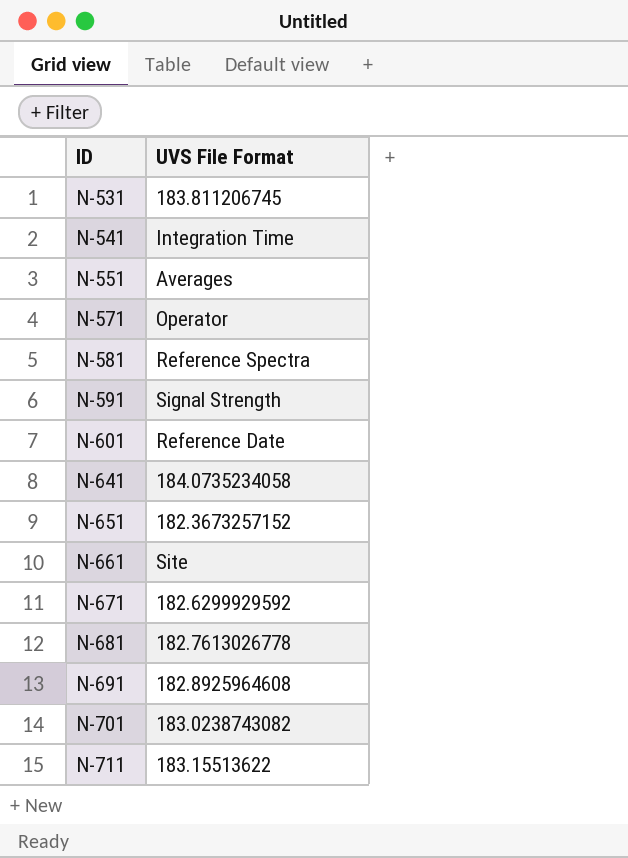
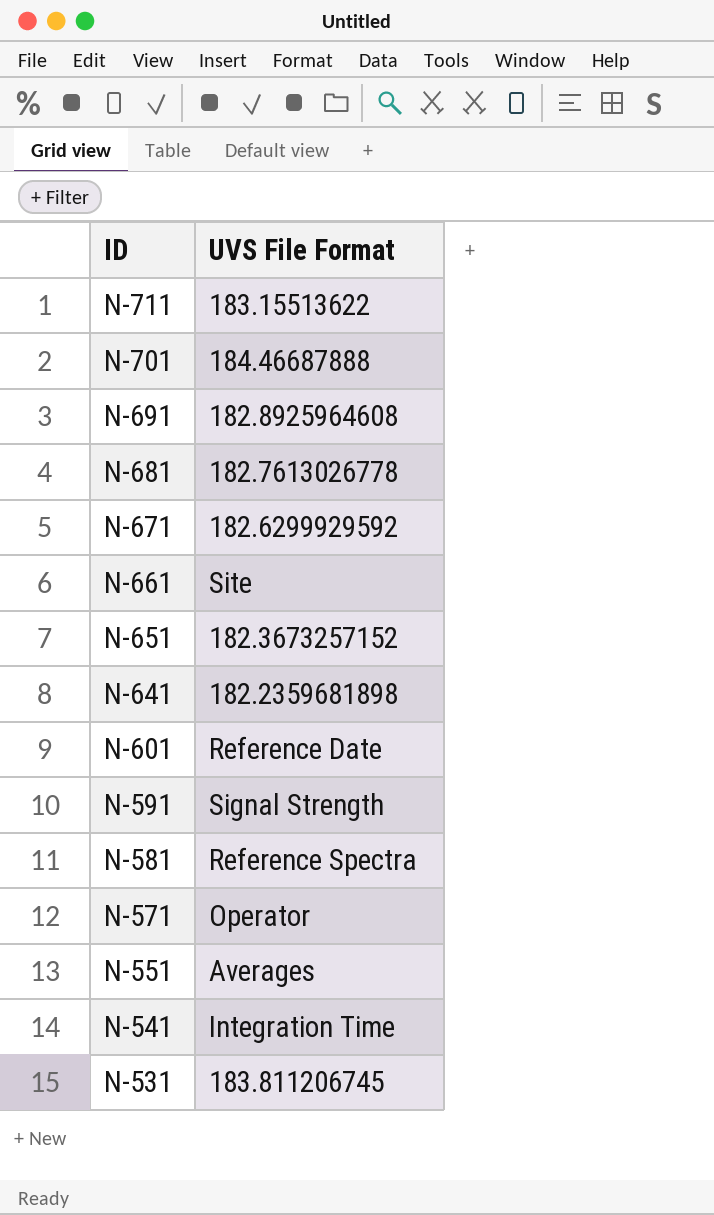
row order: ID ascending -> ID descending
N-701 | UVS File Format: 183.0238743082 -> 184.46687888
N-641 | UVS File Format: 184.0735234058 -> 182.2359681898

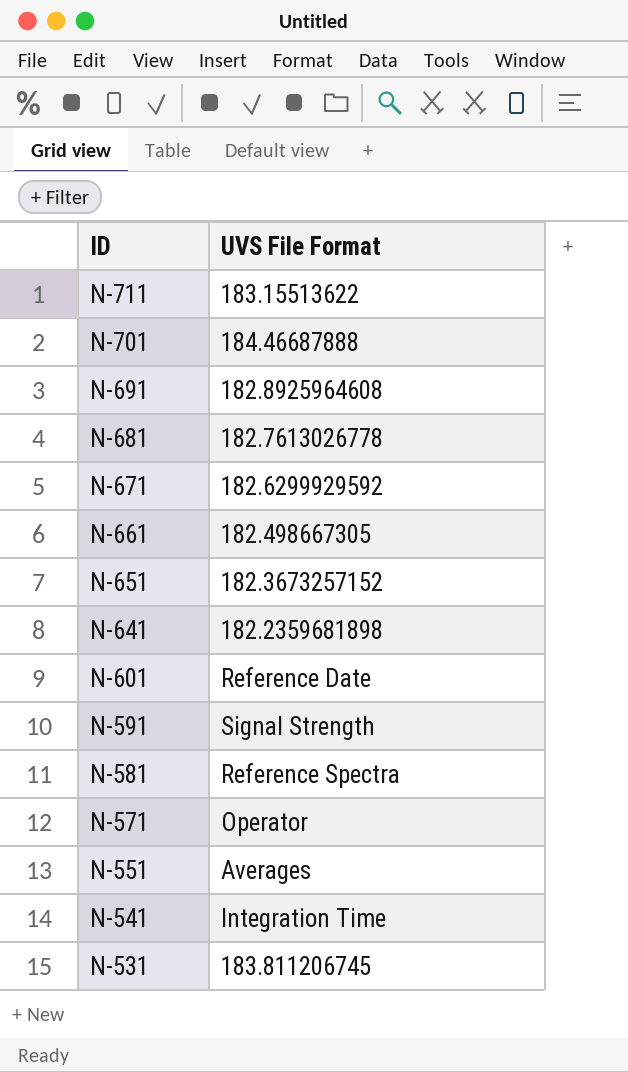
N-661 | UVS File Format: Site -> 182.498667305

